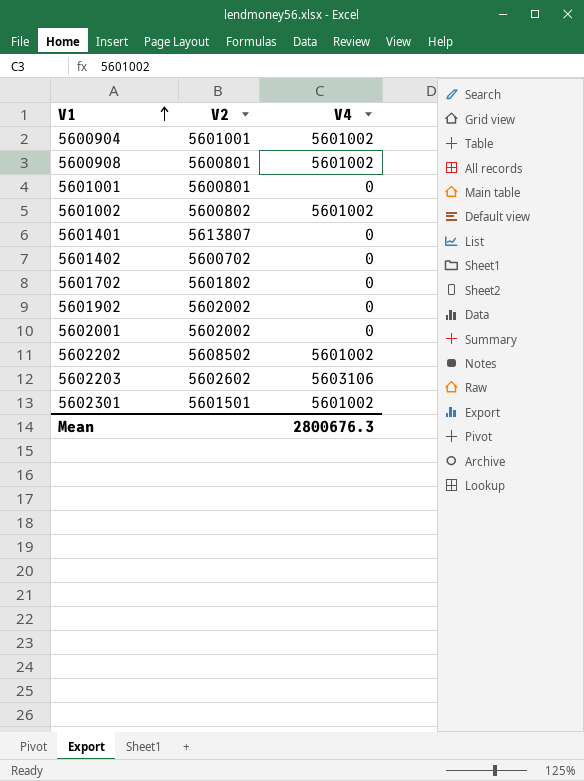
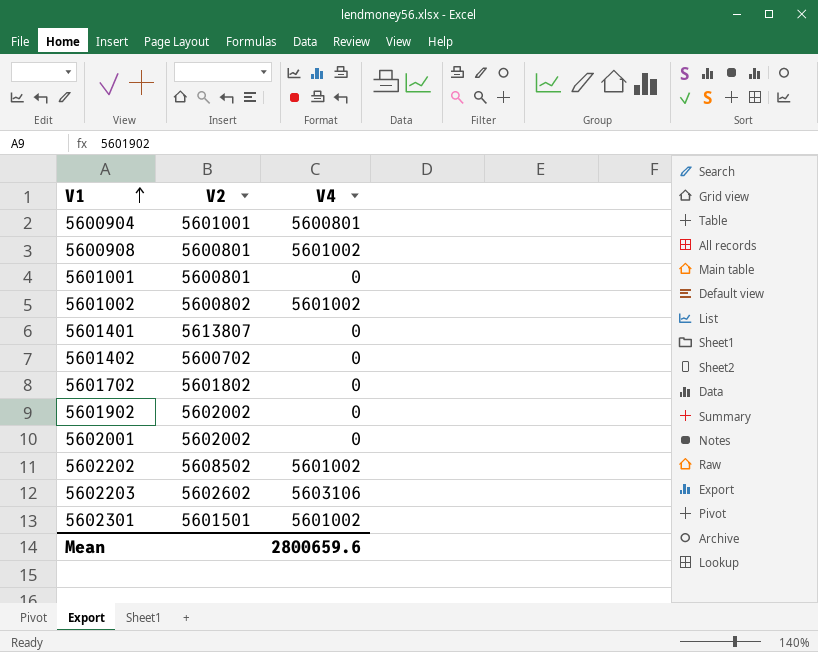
5600904 | V4: 5601002 -> 5600801
Mean | V4: 2800676.3 -> 2800659.6

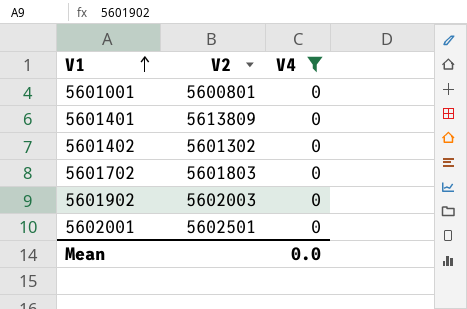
filter: none -> V4 = 0
5601401 | V2: 5613807 -> 5613809
5601402 | V2: 5600702 -> 5601302
5601702 | V2: 5601802 -> 5601803
5601902 | V2: 5602002 -> 5602003
5602001 | V2: 5602002 -> 5602501
Mean | V4: 2800659.6 -> 0.0

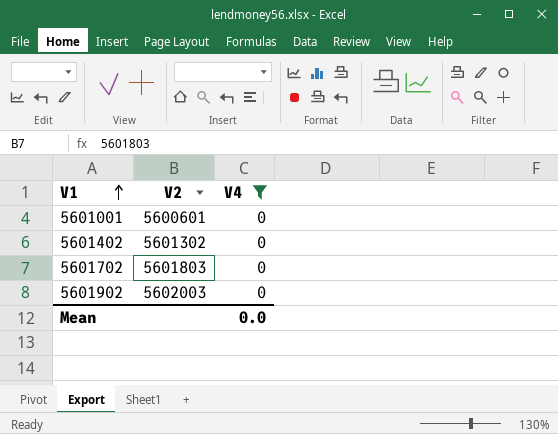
row 5601401: 5613809 | 0 -> none
row 5602001: 5602501 | 0 -> none
5601001 | V2: 5600801 -> 5600601

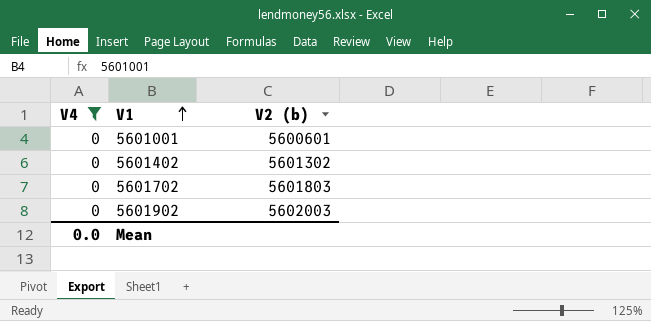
column V4 | position: 3 -> 1
column name: V2 -> V2 (b)

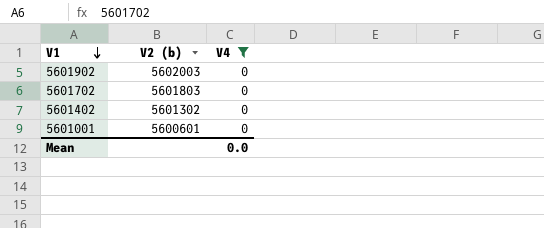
row order: V1 ascending -> V1 descending
column V4 | position: 1 -> 3

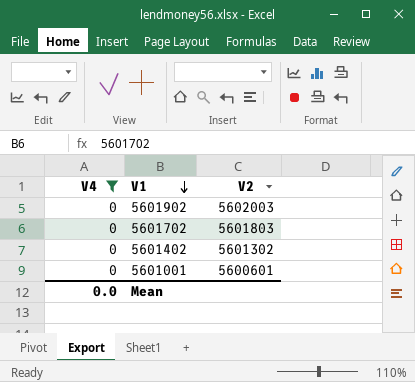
column V4 | position: 3 -> 1
column name: V2 (b) -> V2

